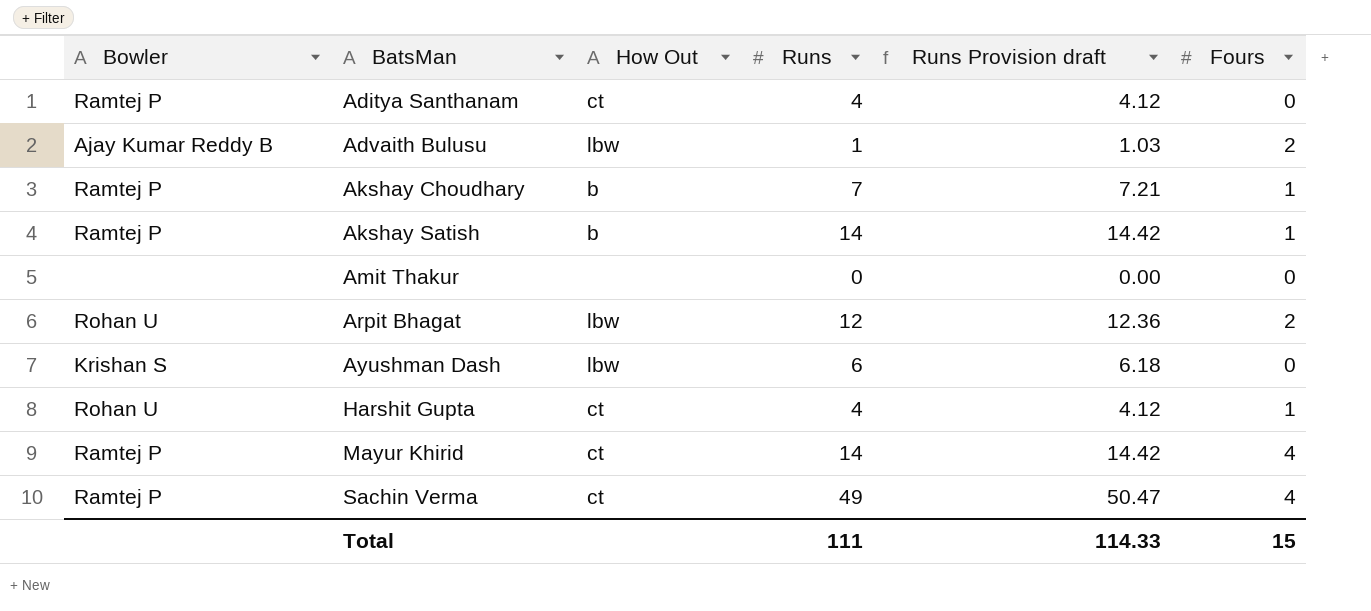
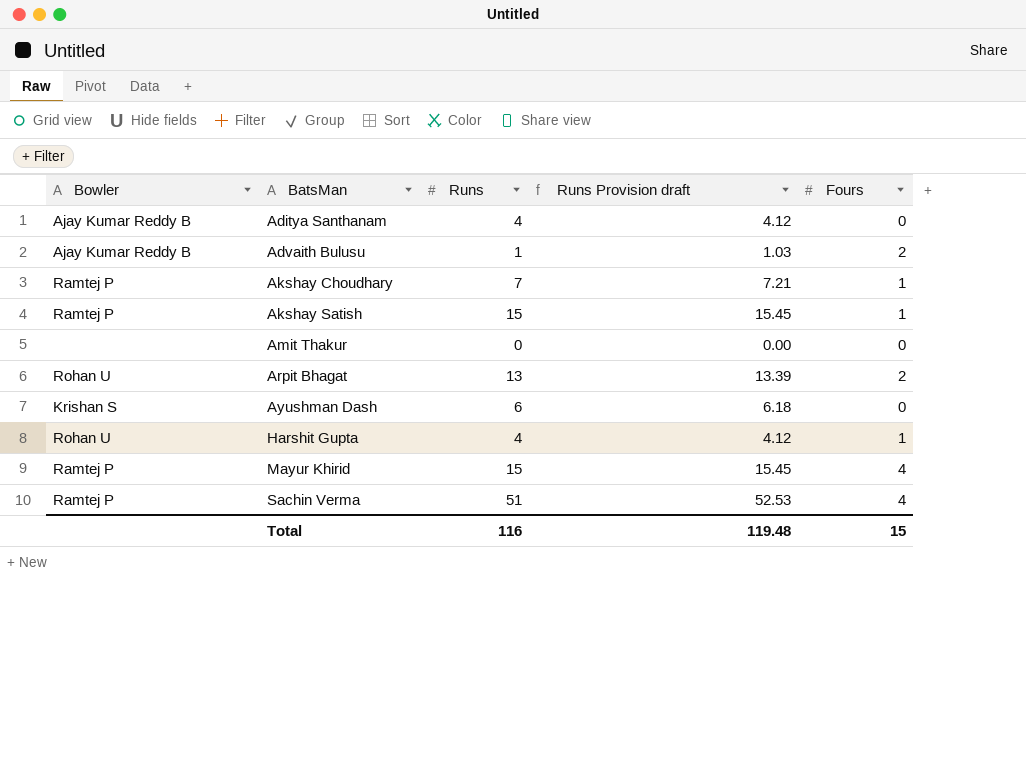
column How Out | position: 3 -> none
Aditya Santhanam | Bowler: Ramtej P -> Ajay Kumar Reddy B
Akshay Satish | Runs: 14 -> 15
Akshay Satish | Runs Provision draft: 14.42 -> 15.45
Arpit Bhagat | Runs: 12 -> 13
Arpit Bhagat | Runs Provision draft: 12.36 -> 13.39
Mayur Khirid | Runs: 14 -> 15
Mayur Khirid | Runs Provision draft: 14.42 -> 15.45
Sachin Verma | Runs: 49 -> 51
Sachin Verma | Runs Provision draft: 50.47 -> 52.53
Total | Runs: 111 -> 116
Total | Runs Provision draft: 114.33 -> 119.48

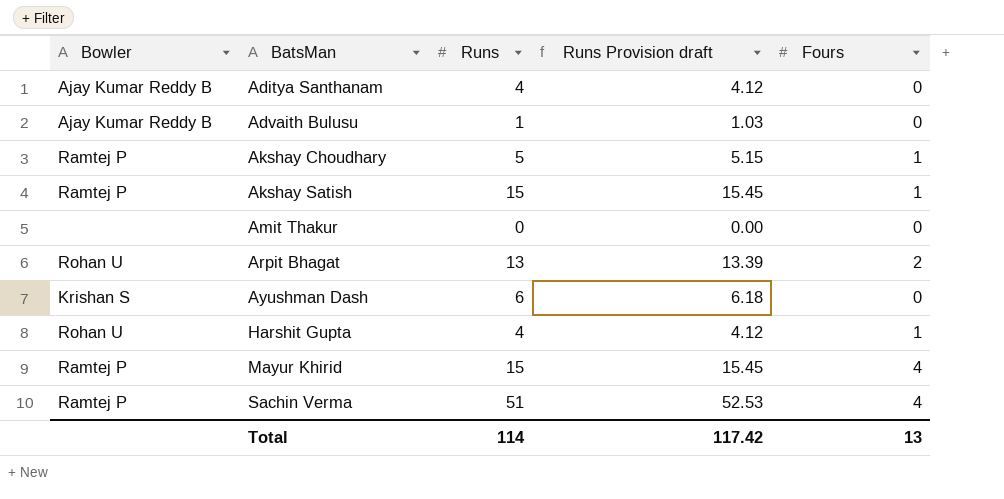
Advaith Bulusu | Fours: 2 -> 0
Akshay Choudhary | Runs: 7 -> 5
Akshay Choudhary | Runs Provision draft: 7.21 -> 5.15
Total | Runs: 116 -> 114
Total | Runs Provision draft: 119.48 -> 117.42
Total | Fours: 15 -> 13

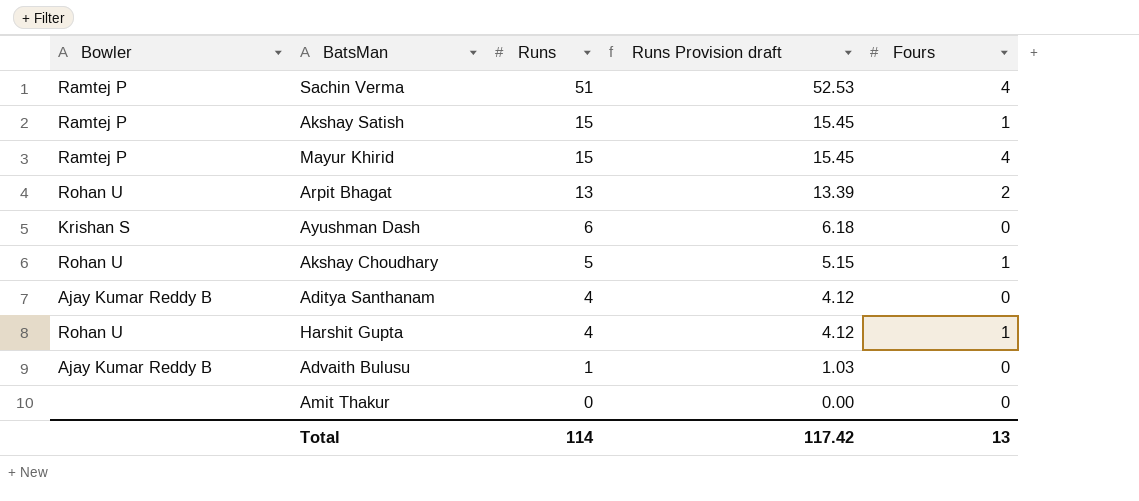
row order: BatsMan ascending -> Runs descending
Akshay Choudhary | Bowler: Ramtej P -> Rohan U

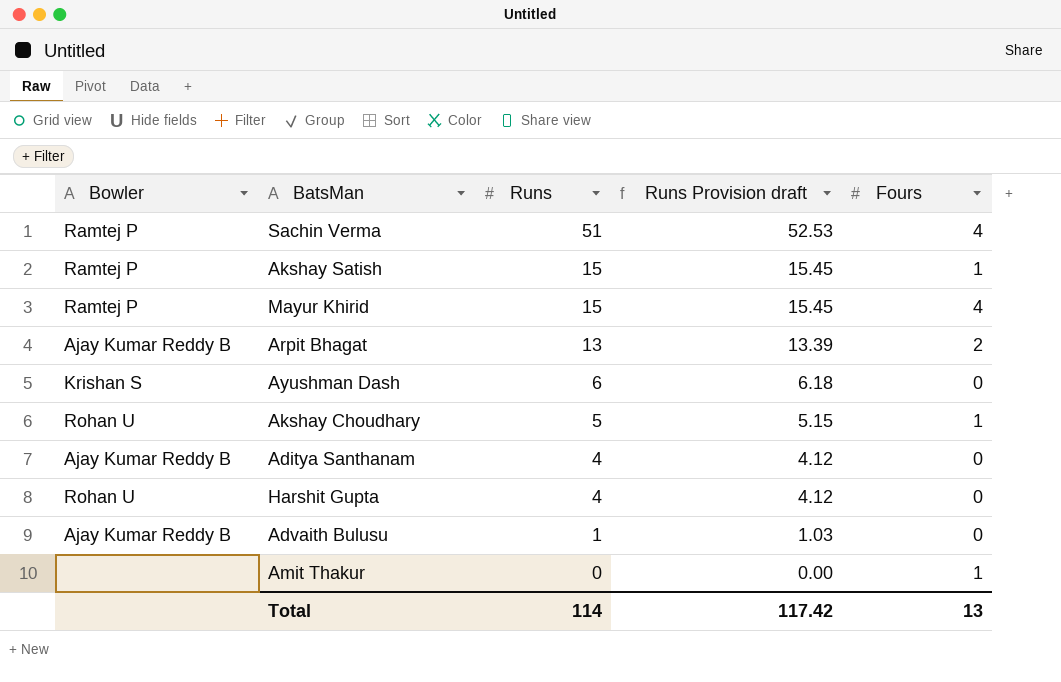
Arpit Bhagat | Bowler: Rohan U -> Ajay Kumar Reddy B
Harshit Gupta | Fours: 1 -> 0
Amit Thakur | Fours: 0 -> 1

